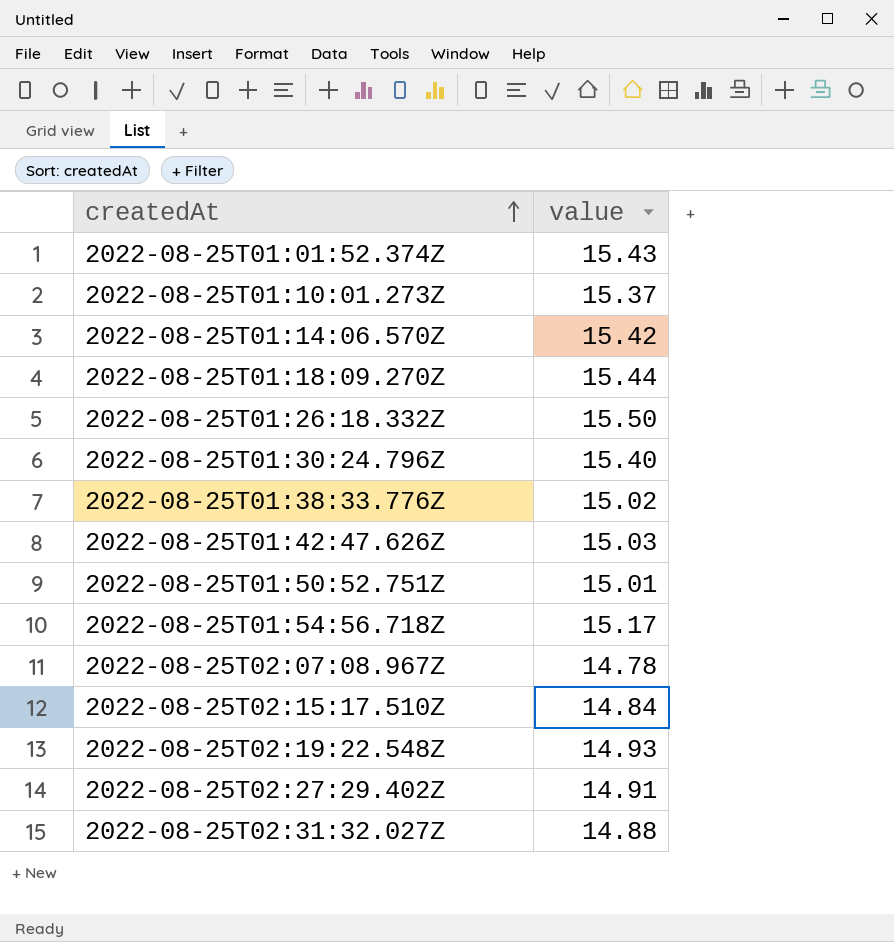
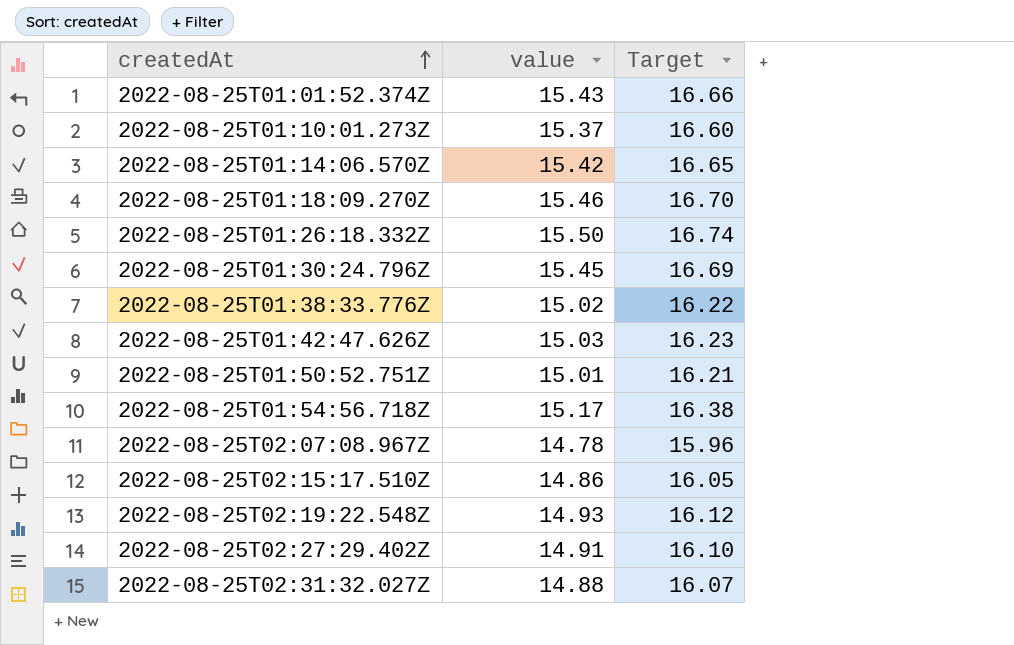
column Target | formula: none -> [value] * 1.08
2022-08-25T01:18:09.270Z | value: 15.44 -> 15.46
2022-08-25T01:30:24.796Z | value: 15.40 -> 15.45
2022-08-25T02:15:17.510Z | value: 14.84 -> 14.86

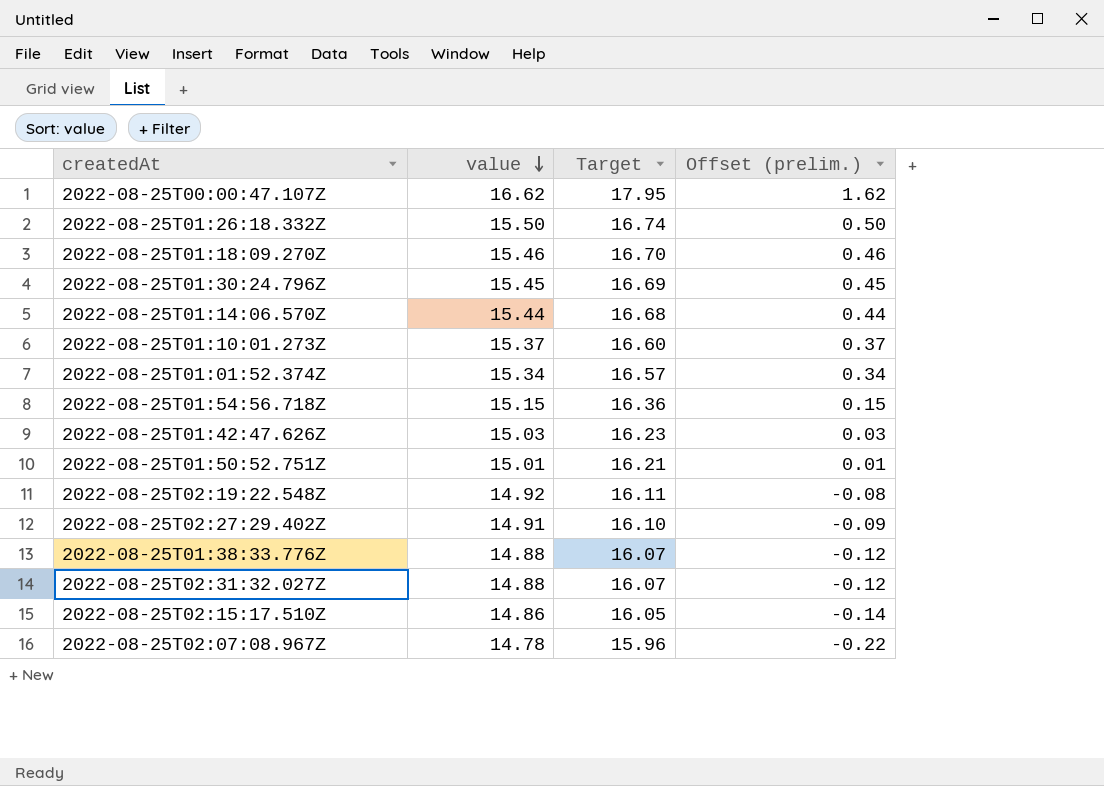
row order: createdAt ascending -> value descending
column Offset (prelim.) | formula: none -> [value] - 15
row 2022-08-25T00:00:47.107Z: none -> 16.62 | 17.95 | 1.62
2022-08-25T01:14:06.570Z | value: 15.42 -> 15.44
2022-08-25T01:14:06.570Z | Target: 16.65 -> 16.68
2022-08-25T01:01:52.374Z | value: 15.43 -> 15.34
2022-08-25T01:01:52.374Z | Target: 16.66 -> 16.57
2022-08-25T01:54:56.718Z | value: 15.17 -> 15.15
2022-08-25T01:54:56.718Z | Target: 16.38 -> 16.36
2022-08-25T02:19:22.548Z | value: 14.93 -> 14.92
2022-08-25T02:19:22.548Z | Target: 16.12 -> 16.11
2022-08-25T01:38:33.776Z | value: 15.02 -> 14.88
2022-08-25T01:38:33.776Z | Target: 16.22 -> 16.07

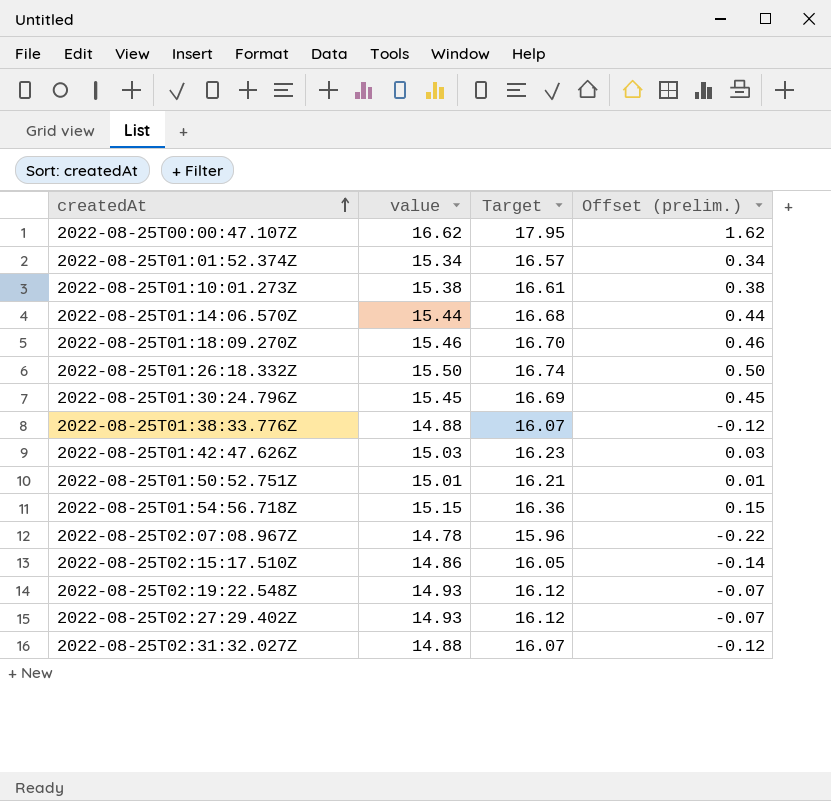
row order: value descending -> createdAt ascending
2022-08-25T01:10:01.273Z | value: 15.37 -> 15.38
2022-08-25T01:10:01.273Z | Target: 16.60 -> 16.61
2022-08-25T01:10:01.273Z | Offset (prelim.): 0.37 -> 0.38
2022-08-25T02:19:22.548Z | value: 14.92 -> 14.93
2022-08-25T02:19:22.548Z | Target: 16.11 -> 16.12
2022-08-25T02:19:22.548Z | Offset (prelim.): -0.08 -> -0.07
2022-08-25T02:27:29.402Z | value: 14.91 -> 14.93
2022-08-25T02:27:29.402Z | Target: 16.10 -> 16.12
2022-08-25T02:27:29.402Z | Offset (prelim.): -0.09 -> -0.07

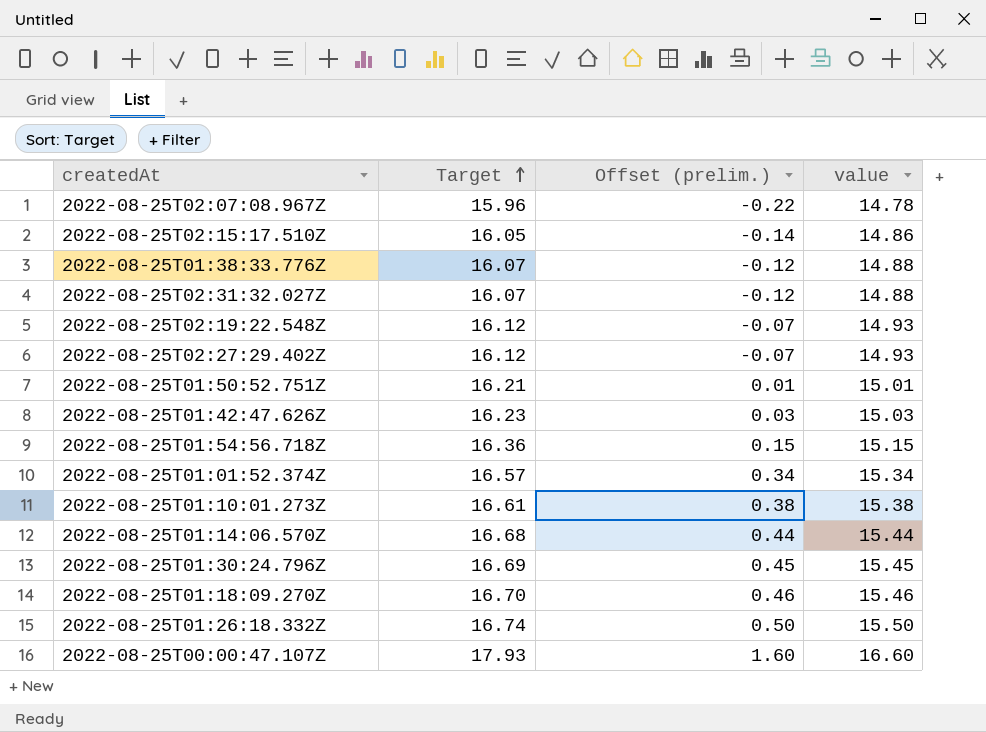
row order: createdAt ascending -> Target ascending
column value | position: 2 -> 4
2022-08-25T00:00:47.107Z | Target: 17.95 -> 17.93
2022-08-25T00:00:47.107Z | Offset (prelim.): 1.62 -> 1.60
2022-08-25T00:00:47.107Z | value: 16.62 -> 16.60

